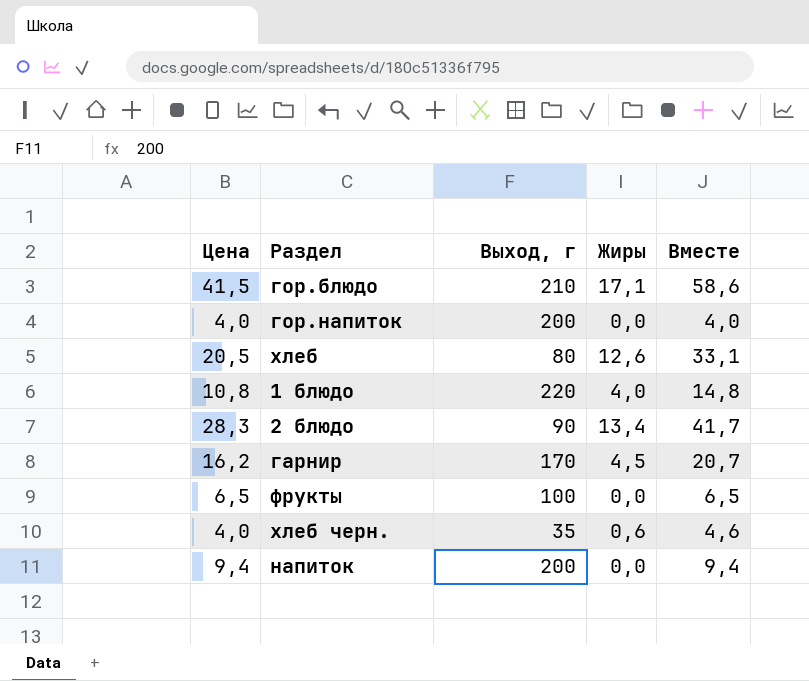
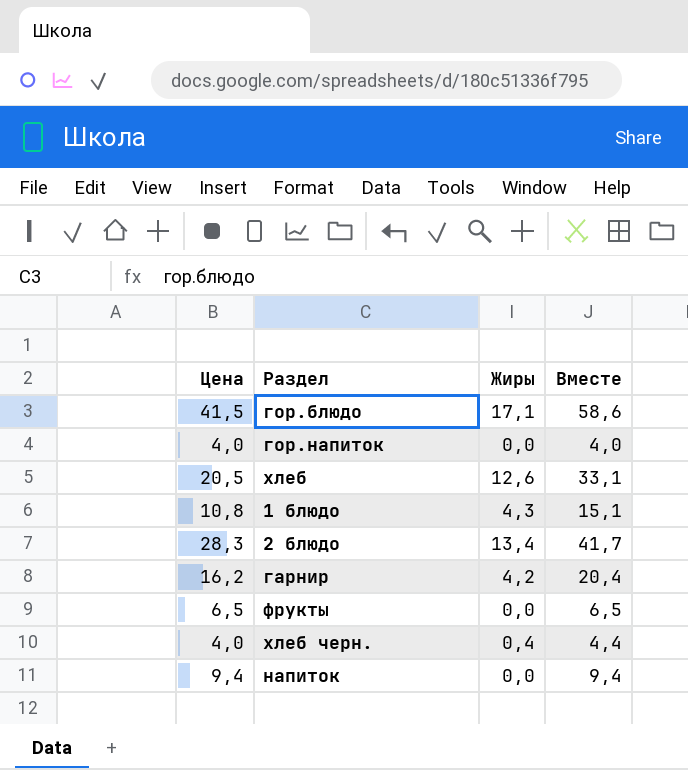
column Выход, г | position: 3 -> none
1 блюдо | Жиры: 4,0 -> 4,3
1 блюдо | Вместе: 14,8 -> 15,1
гарнир | Жиры: 4,5 -> 4,2
гарнир | Вместе: 20,7 -> 20,4
хлеб черн. | Жиры: 0,6 -> 0,4
хлеб черн. | Вместе: 4,6 -> 4,4

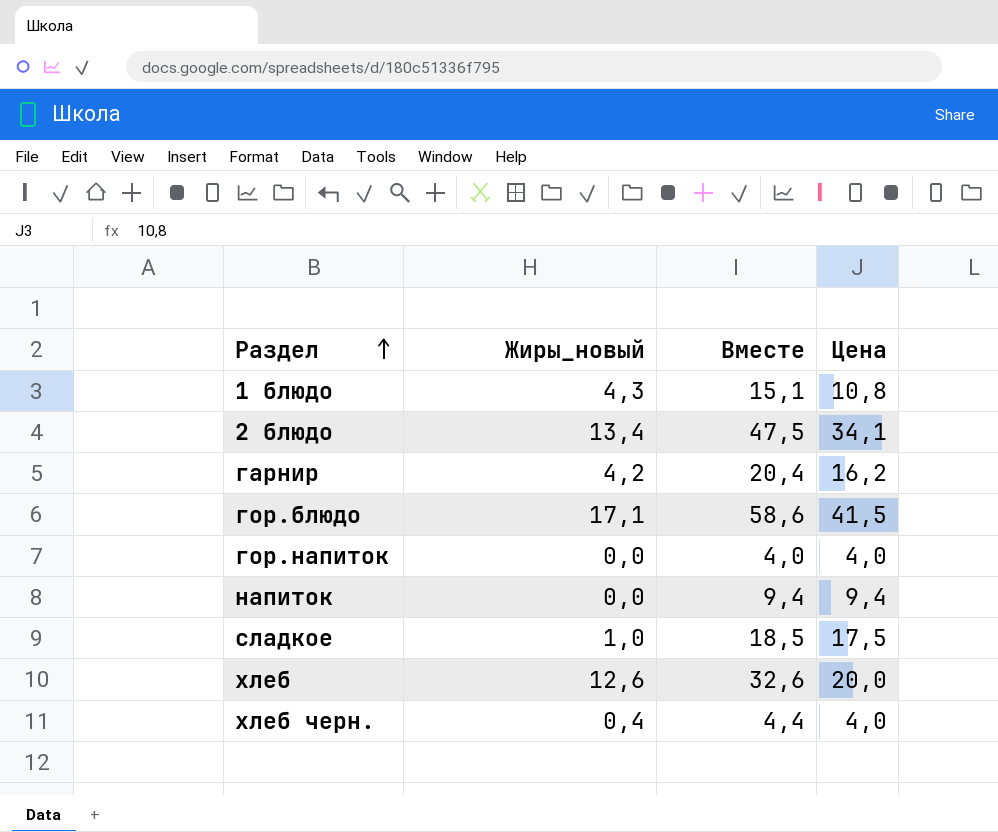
row order: none -> Раздел ascending
column name: Жиры -> Жиры_новый
column Цена | position: 1 -> 4
row фрукты: 6,5 | 0,0 | 6,5 -> none
2 блюдо | Вместе: 41,7 -> 47,5
2 блюдо | Цена: 28,3 -> 34,1
row сладкое: none -> 1,0 | 18,5 | 17,5
хлеб | Вместе: 33,1 -> 32,6
хлеб | Цена: 20,5 -> 20,0

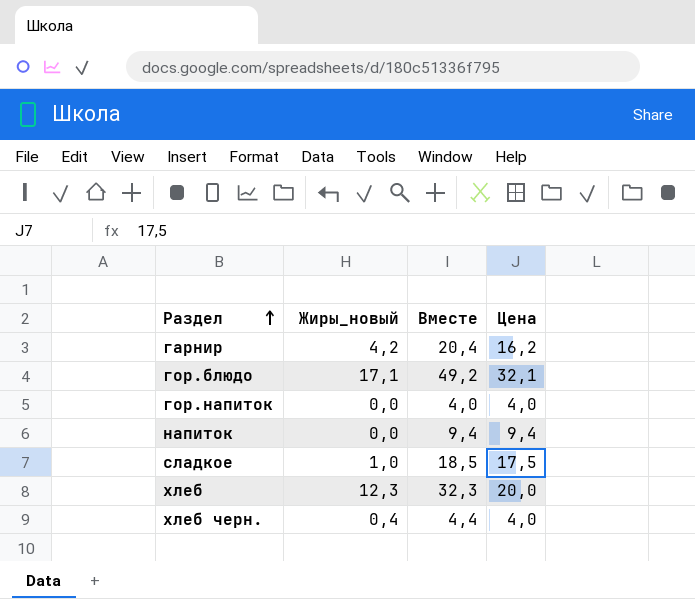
row 1 блюдо: 4,3 | 15,1 | 10,8 -> none
row 2 блюдо: 13,4 | 47,5 | 34,1 -> none
гор.блюдо | Вместе: 58,6 -> 49,2
гор.блюдо | Цена: 41,5 -> 32,1
хлеб | Жиры_новый: 12,6 -> 12,3
хлеб | Вместе: 32,6 -> 32,3

